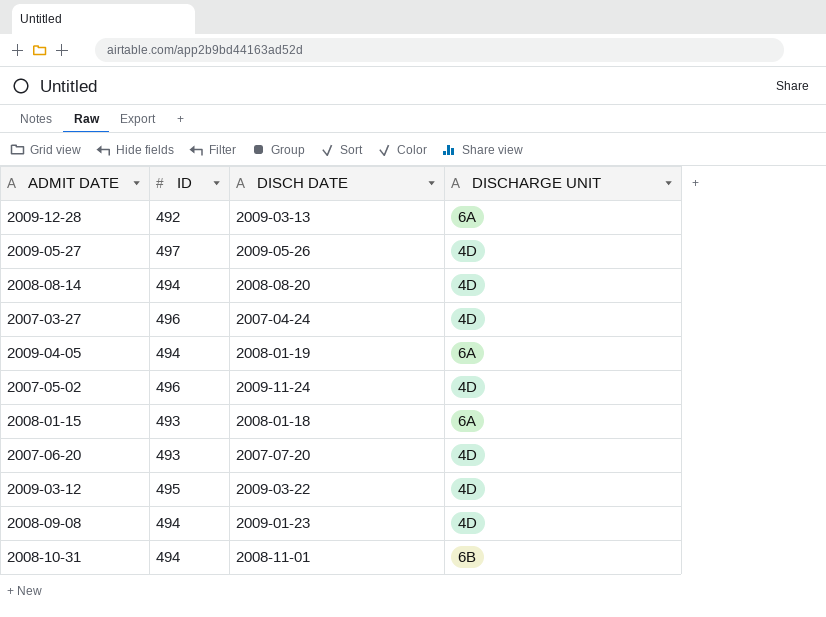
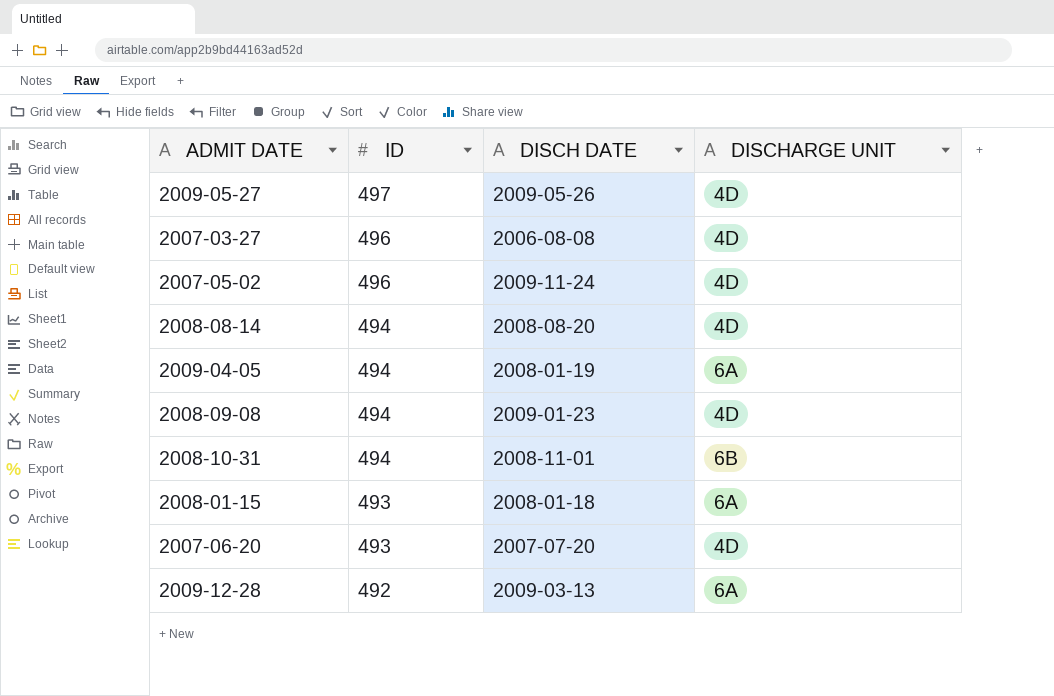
row order: none -> ID descending
row 2009-03-12: 495 | 2009-03-22 | 4D -> none
2007-03-27 | DISCH DATE: 2007-04-24 -> 2006-08-08

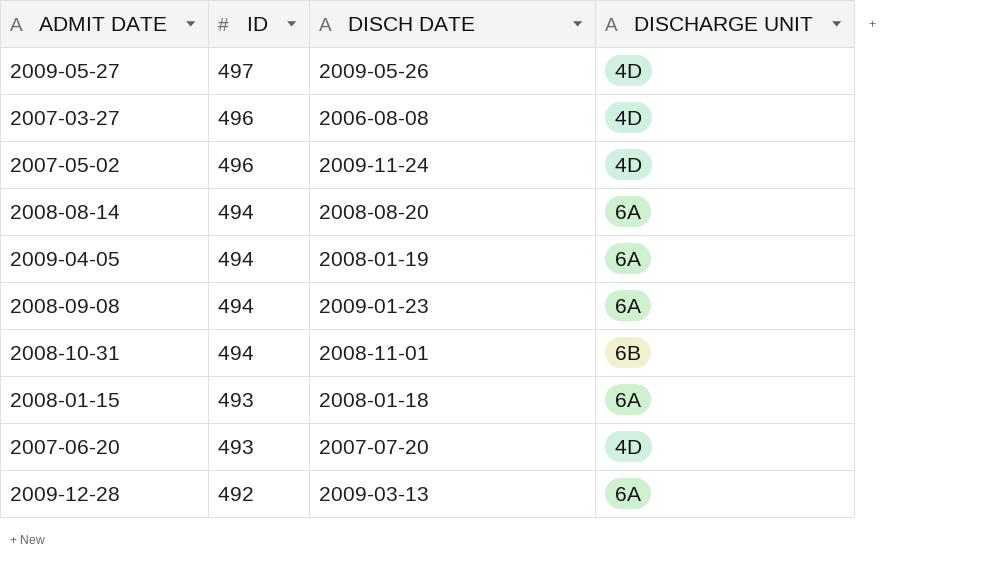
2008-08-14 | DISCHARGE UNIT: 4D -> 6A
2008-09-08 | DISCHARGE UNIT: 4D -> 6A

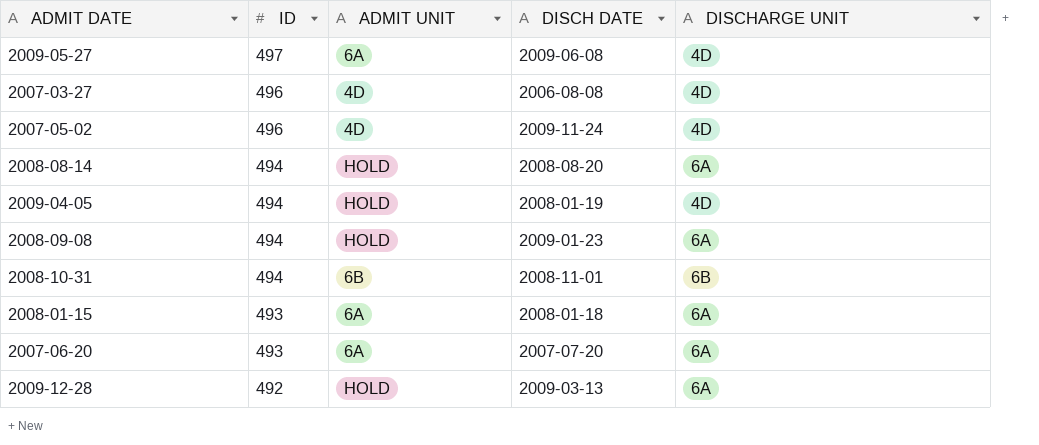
column ADMIT UNIT | position: none -> 3
2009-05-27 | DISCH DATE: 2009-05-26 -> 2009-06-08
2009-04-05 | DISCHARGE UNIT: 6A -> 4D
2007-06-20 | DISCHARGE UNIT: 4D -> 6A

